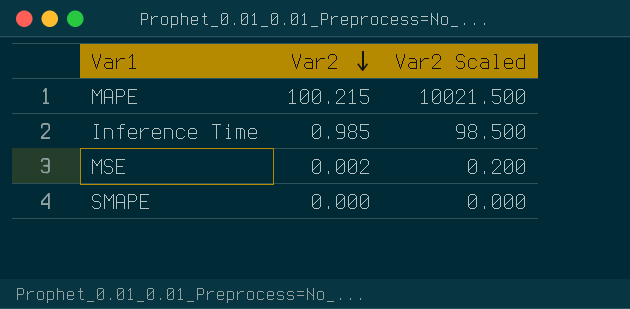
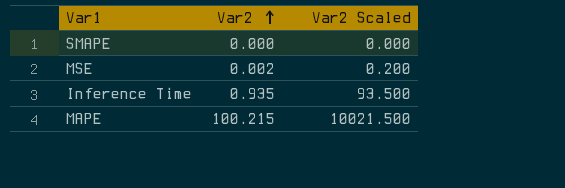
row order: Var2 descending -> Var2 ascending
Inference Time | Var2: 0.985 -> 0.935
Inference Time | Var2 Scaled: 98.500 -> 93.500

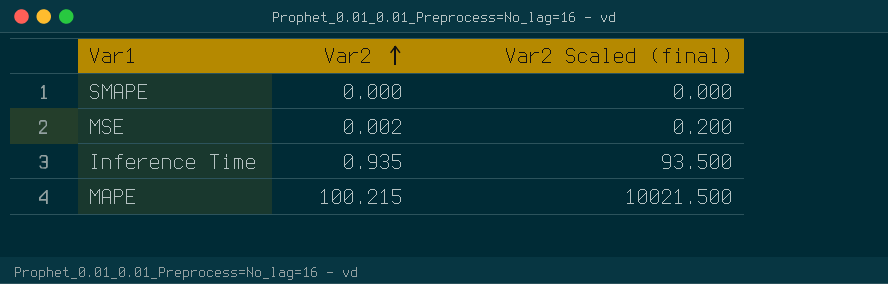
column name: Var2 Scaled -> Var2 Scaled (final)

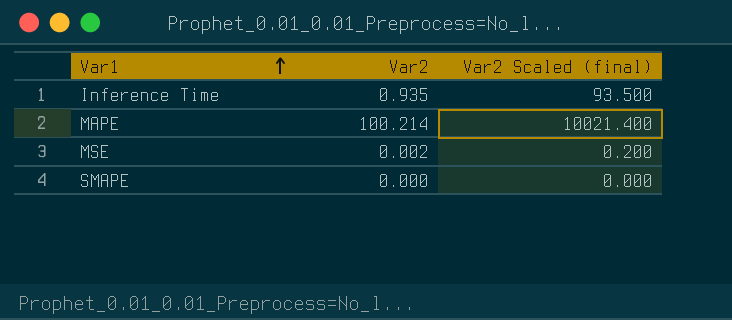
row order: Var2 ascending -> Var1 ascending
MAPE | Var2: 100.215 -> 100.214
MAPE | Var2 Scaled (final): 10021.500 -> 10021.400

